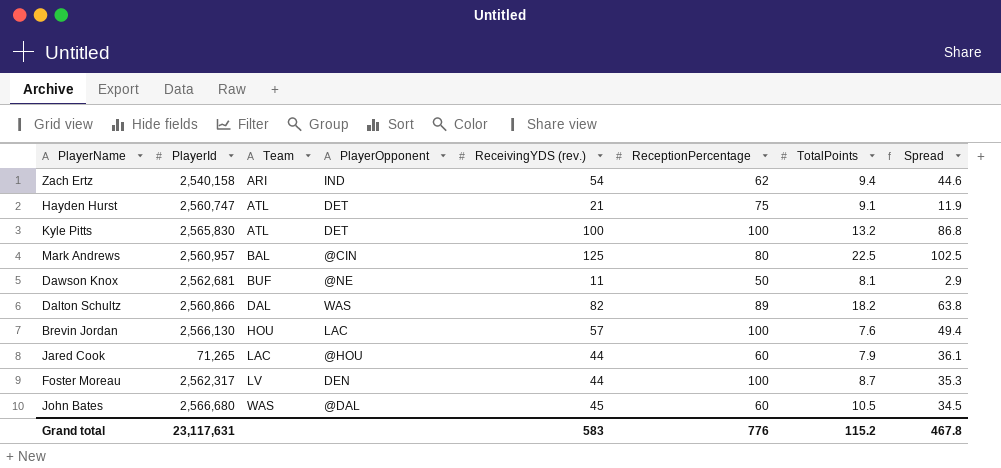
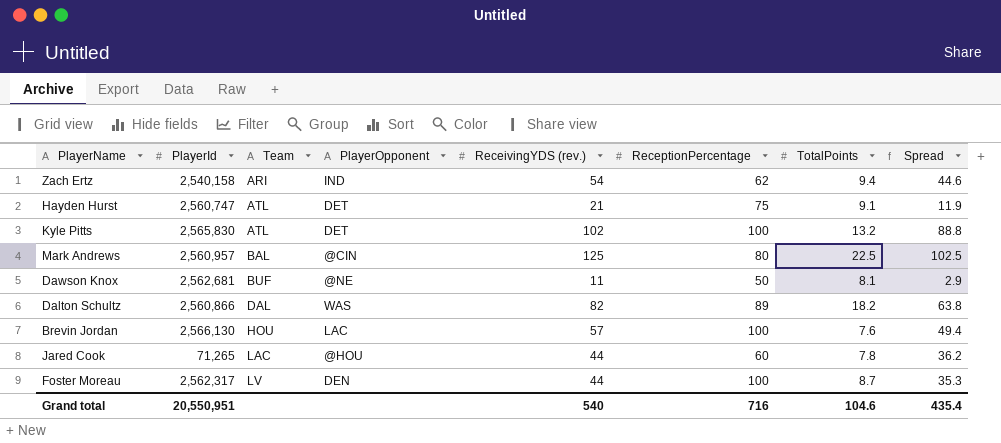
row John Bates: 2,566,680 | WAS | @DAL | 45 | 60 | 10.5 | 34.5 -> none
Kyle Pitts | ReceivingYDS (rev.): 100 -> 102
Kyle Pitts | Spread: 86.8 -> 88.8
Jared Cook | TotalPoints: 7.9 -> 7.8
Jared Cook | Spread: 36.1 -> 36.2
Grand total | PlayerId: 23,117,631 -> 20,550,951
Grand total | ReceivingYDS (rev.): 583 -> 540
Grand total | ReceptionPercentage: 776 -> 716
Grand total | TotalPoints: 115.2 -> 104.6
Grand total | Spread: 467.8 -> 435.4

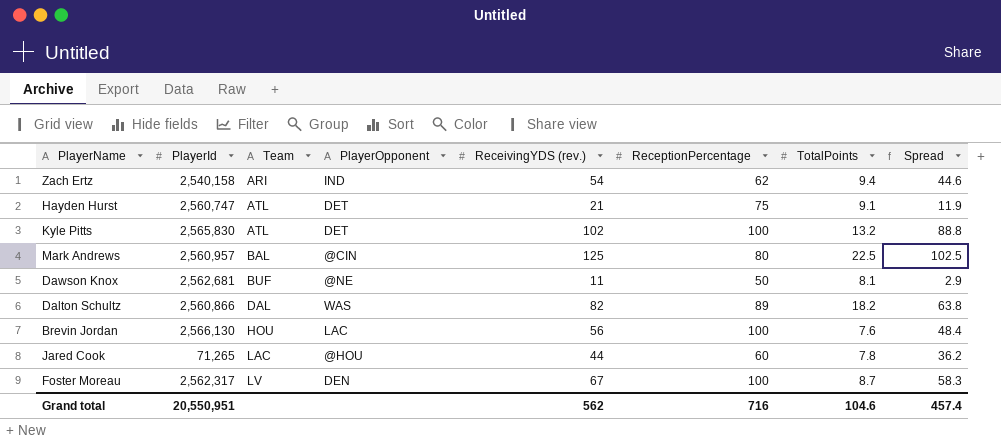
Brevin Jordan | ReceivingYDS (rev.): 57 -> 56
Brevin Jordan | Spread: 49.4 -> 48.4
Foster Moreau | ReceivingYDS (rev.): 44 -> 67
Foster Moreau | Spread: 35.3 -> 58.3
Grand total | ReceivingYDS (rev.): 540 -> 562
Grand total | Spread: 435.4 -> 457.4

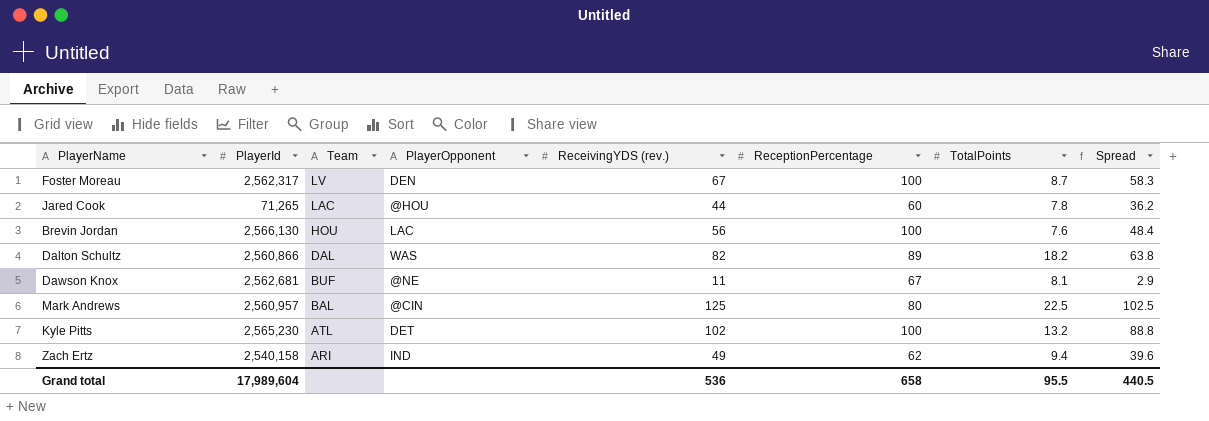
row order: Team ascending -> Team descending
row Hayden Hurst: 2,560,747 | ATL | DET | 21 | 75 | 9.1 | 11.9 -> none
Dawson Knox | ReceptionPercentage: 50 -> 67
Kyle Pitts | PlayerId: 2,565,830 -> 2,565,230
Zach Ertz | ReceivingYDS (rev.): 54 -> 49
Zach Ertz | Spread: 44.6 -> 39.6
Grand total | PlayerId: 20,550,951 -> 17,989,604
Grand total | ReceivingYDS (rev.): 562 -> 536
Grand total | ReceptionPercentage: 716 -> 658
Grand total | TotalPoints: 104.6 -> 95.5
Grand total | Spread: 457.4 -> 440.5

